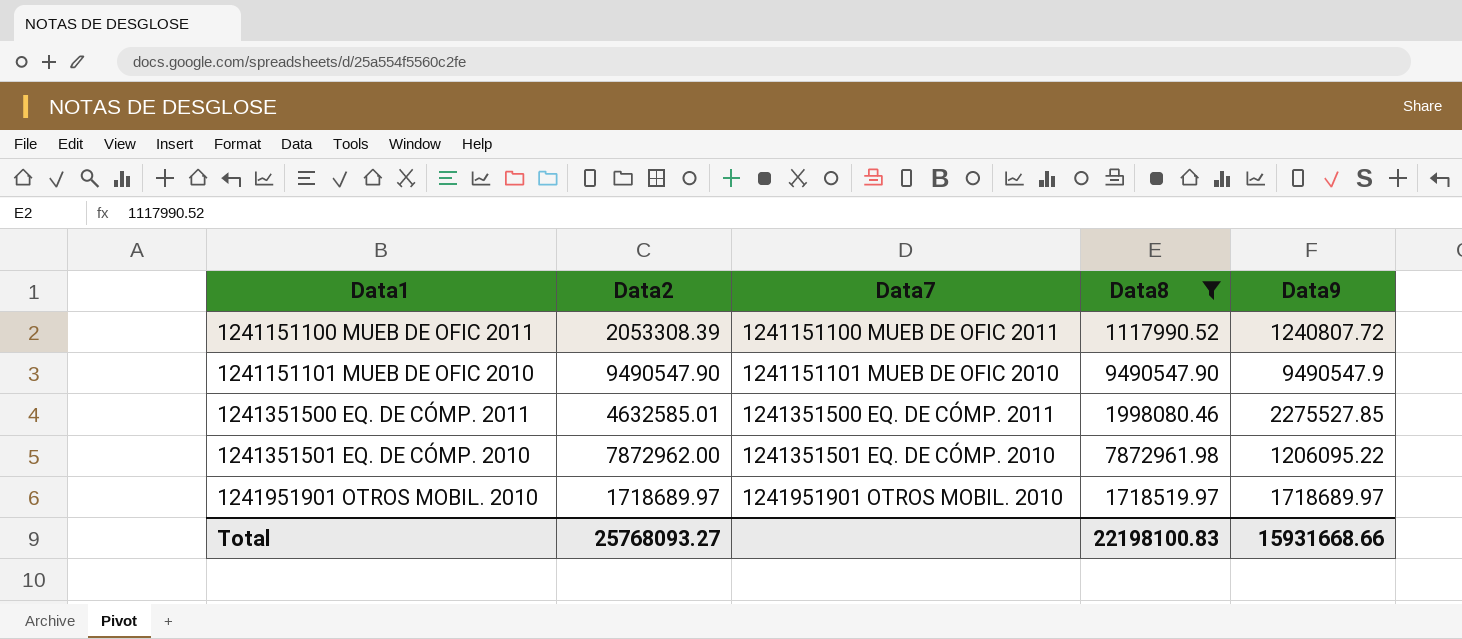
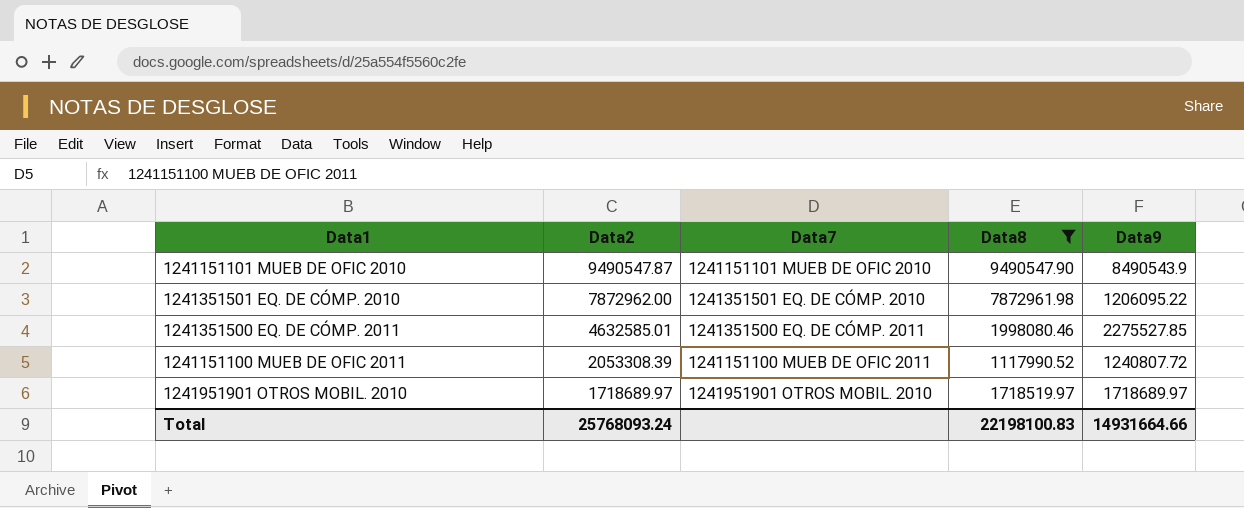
row order: Data1 ascending -> Data2 descending
1241151101 MUEB DE OFIC 2010 | Data2: 9490547.90 -> 9490547.87
1241151101 MUEB DE OFIC 2010 | Data9: 9490547.9 -> 8490543.9
Total | Data2: 25768093.27 -> 25768093.24
Total | Data9: 15931668.66 -> 14931664.66

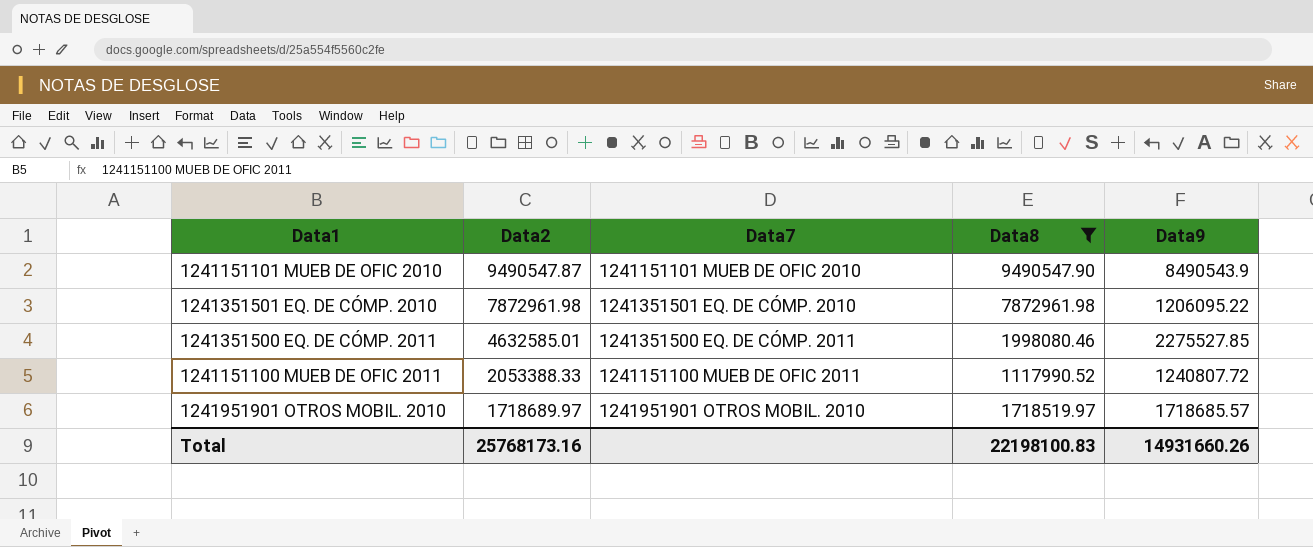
1241351501 EQ. DE CÓMP. 2010 | Data2: 7872962.00 -> 7872961.98
1241151100 MUEB DE OFIC 2011 | Data2: 2053308.39 -> 2053388.33
1241951901 OTROS MOBIL. 2010 | Data9: 1718689.97 -> 1718685.57
Total | Data2: 25768093.24 -> 25768173.16
Total | Data9: 14931664.66 -> 14931660.26

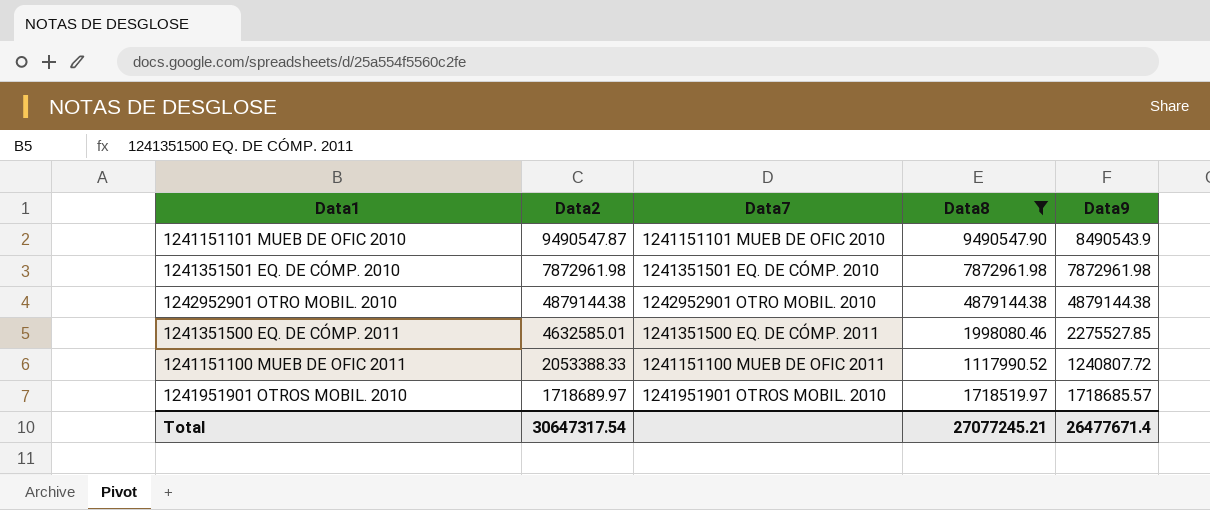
1241351501 EQ. DE CÓMP. 2010 | Data9: 1206095.22 -> 7872961.98
row 1242952901 OTRO MOBIL. 2010: none -> 4879144.38 | 1242952901 OTRO MOBIL. 2010 | 4879144.38 | 4879144.38
Total | Data2: 25768173.16 -> 30647317.54
Total | Data8: 22198100.83 -> 27077245.21
Total | Data9: 14931660.26 -> 26477671.4

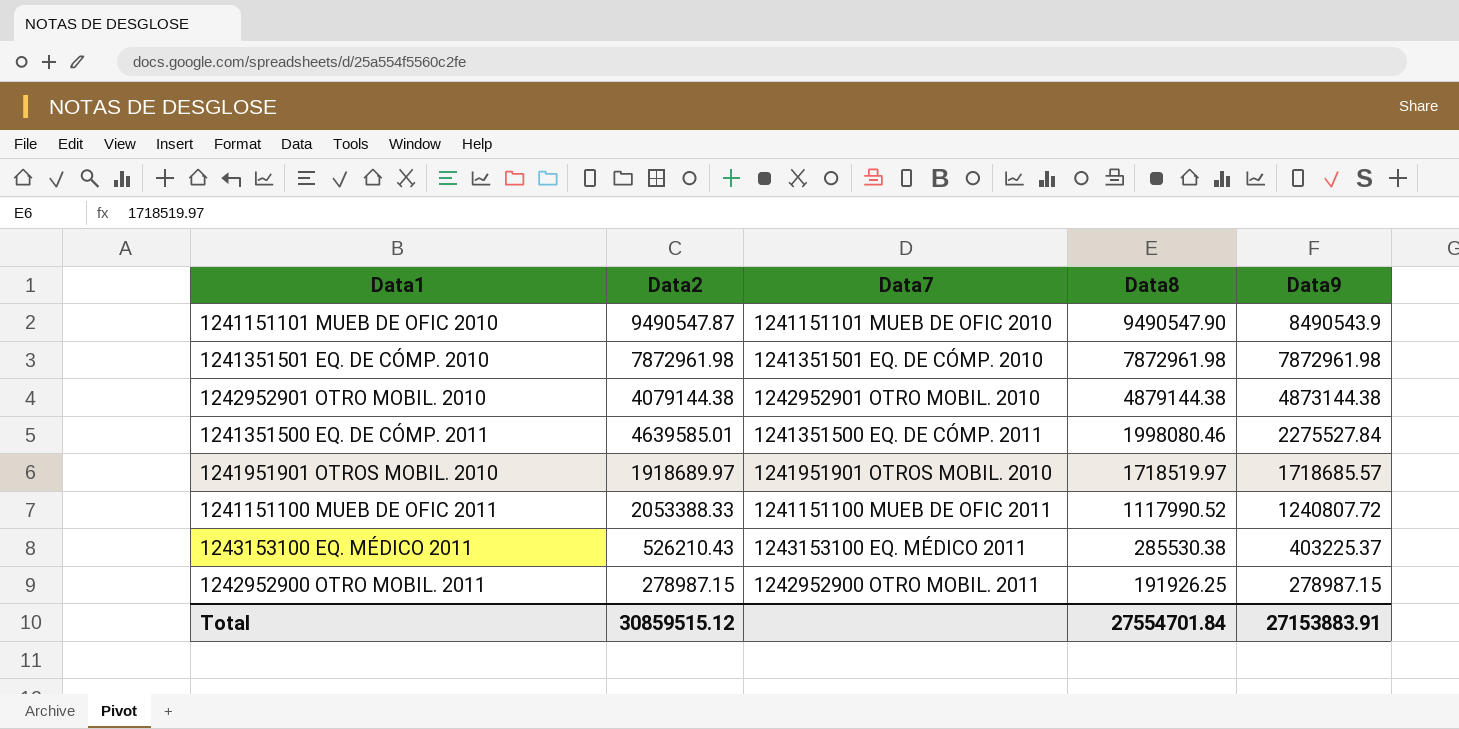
filter: Data8 >= 1117990.52 -> none
row order: Data2 descending -> Data8 descending
1242952901 OTRO MOBIL. 2010 | Data2: 4879144.38 -> 4079144.38
1242952901 OTRO MOBIL. 2010 | Data9: 4879144.38 -> 4873144.38
1241351500 EQ. DE CÓMP. 2011 | Data2: 4632585.01 -> 4639585.01
1241351500 EQ. DE CÓMP. 2011 | Data9: 2275527.85 -> 2275527.84
1241951901 OTROS MOBIL. 2010 | Data2: 1718689.97 -> 1918689.97
Total | Data2: 30647317.54 -> 30859515.12
Total | Data8: 27077245.21 -> 27554701.84
Total | Data9: 26477671.4 -> 27153883.91

